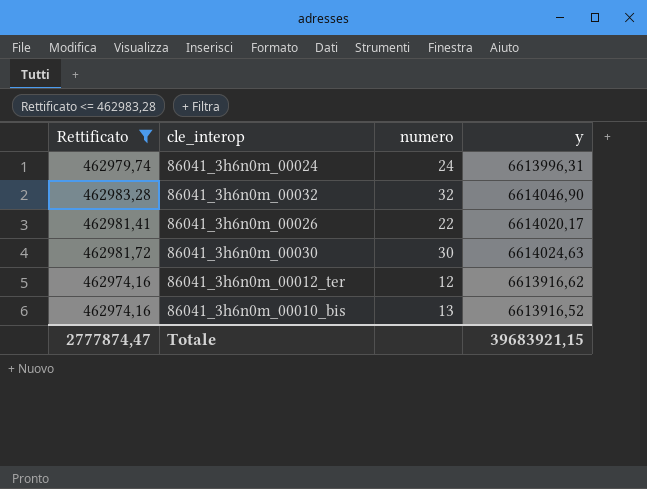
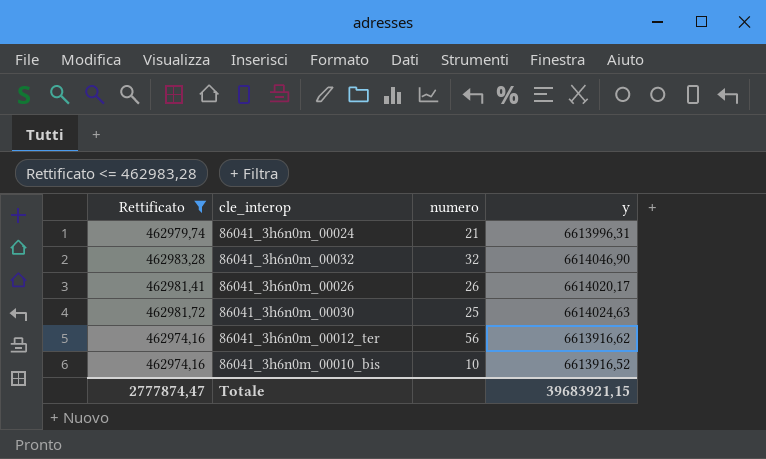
86041_3h6n0m_00024 | numero: 24 -> 21
86041_3h6n0m_00026 | numero: 22 -> 26
86041_3h6n0m_00030 | numero: 30 -> 25
86041_3h6n0m_00012_ter | numero: 12 -> 56
86041_3h6n0m_00010_bis | numero: 13 -> 10

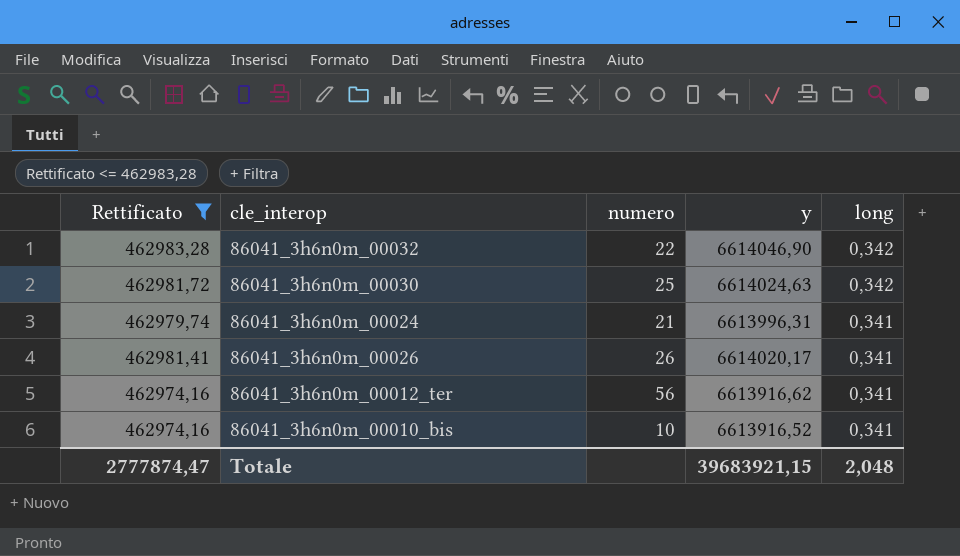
row order: none -> long descending
column long | position: none -> 5
86041_3h6n0m_00032 | numero: 32 -> 22

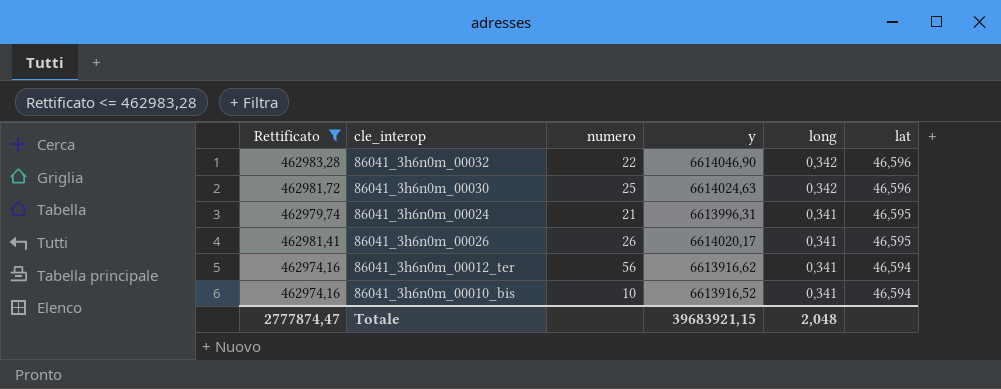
column lat | position: none -> 6

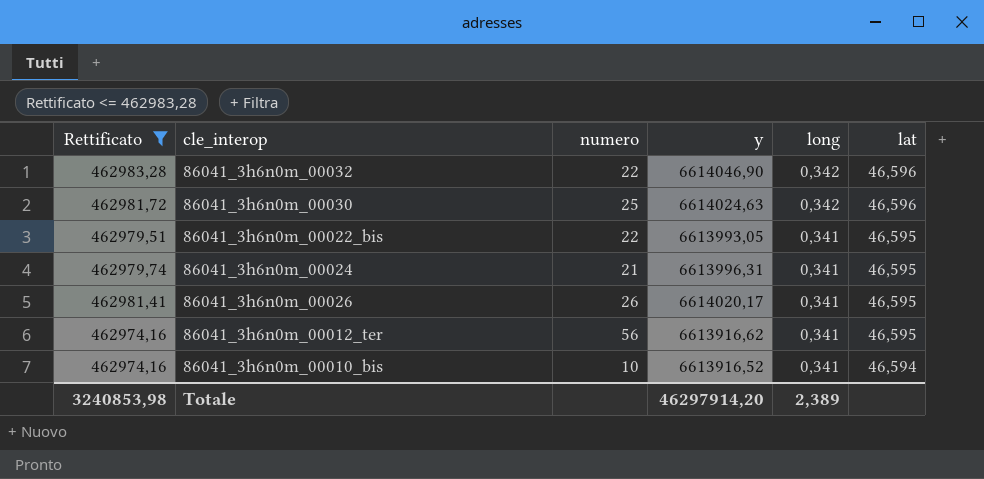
row 86041_3h6n0m_00022_bis: none -> 462979,51 | 22 | 6613993,05 | 0,341 | 46,595
86041_3h6n0m_00012_ter | lat: 46,594 -> 46,595
Totale | Rettificato: 2777874,47 -> 3240853,98
Totale | y: 39683921,15 -> 46297914,20
Totale | long: 2,048 -> 2,389

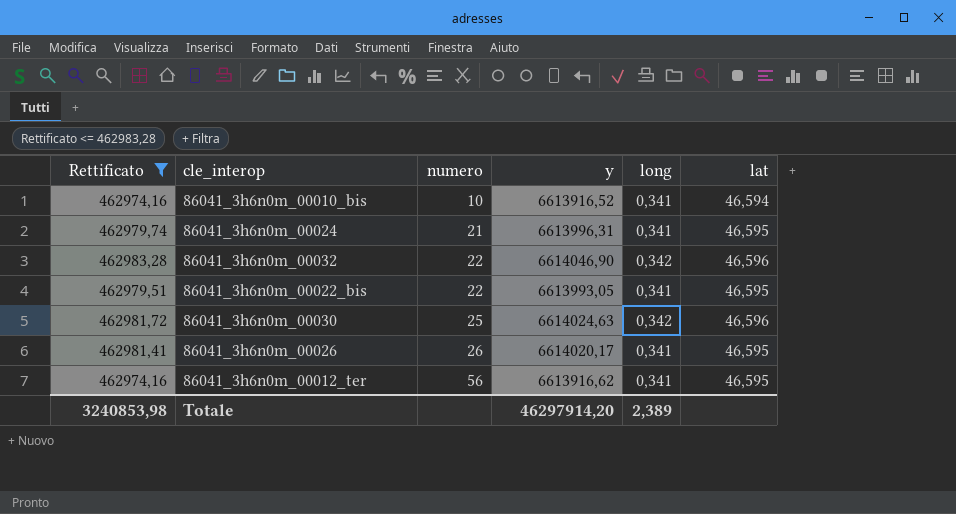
row order: long descending -> numero ascending

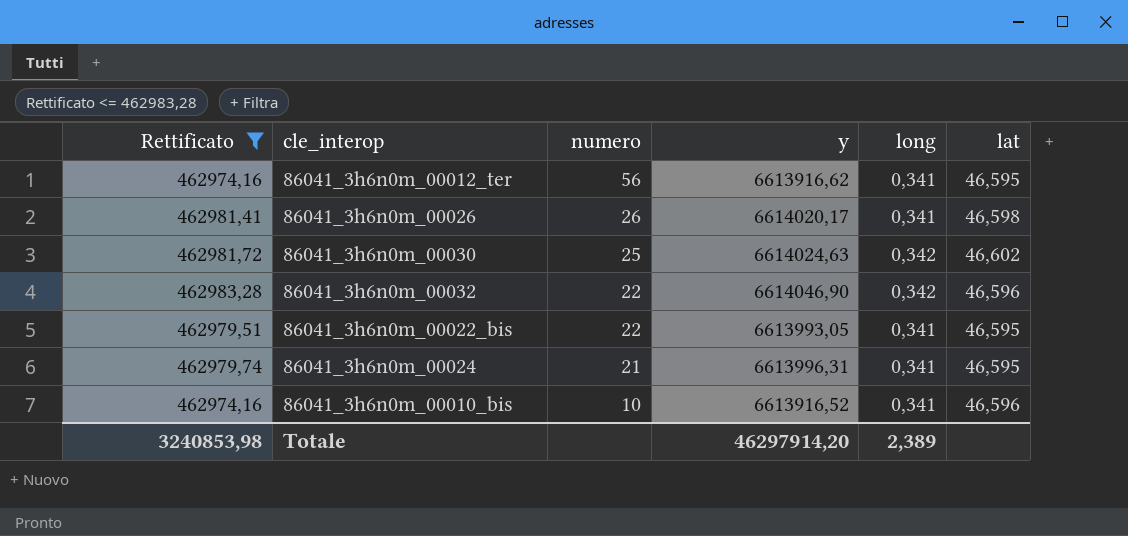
row order: numero ascending -> numero descending
86041_3h6n0m_00026 | lat: 46,595 -> 46,598
86041_3h6n0m_00030 | lat: 46,596 -> 46,602
86041_3h6n0m_00010_bis | lat: 46,594 -> 46,596

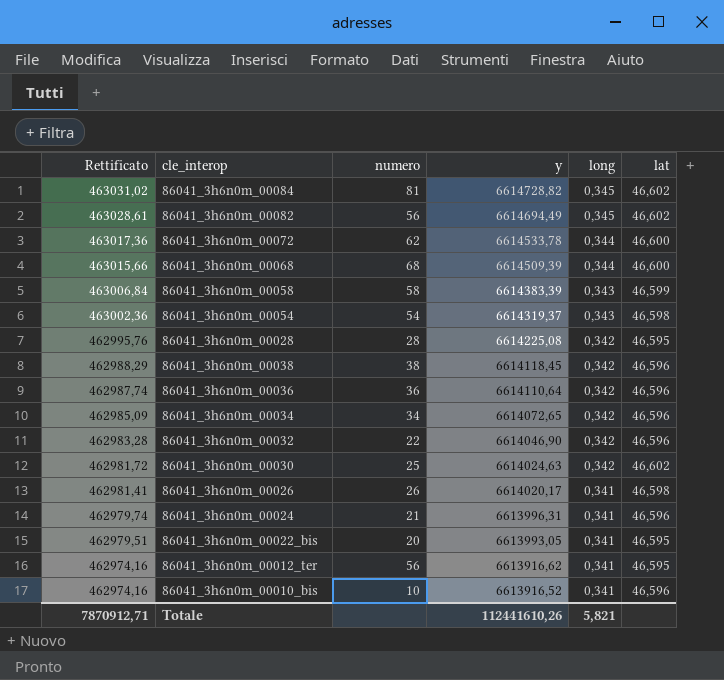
filter: Rettificato <= 462983,28 -> none
row order: numero descending -> Rettificato descending
86041_3h6n0m_00024 | lat: 46,595 -> 46,596
86041_3h6n0m_00022_bis | numero: 22 -> 20
Totale | Rettificato: 3240853,98 -> 7870912,71
Totale | y: 46297914,20 -> 112441610,26
Totale | long: 2,389 -> 5,821

